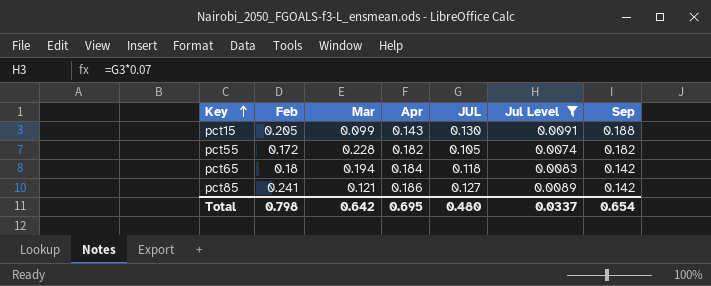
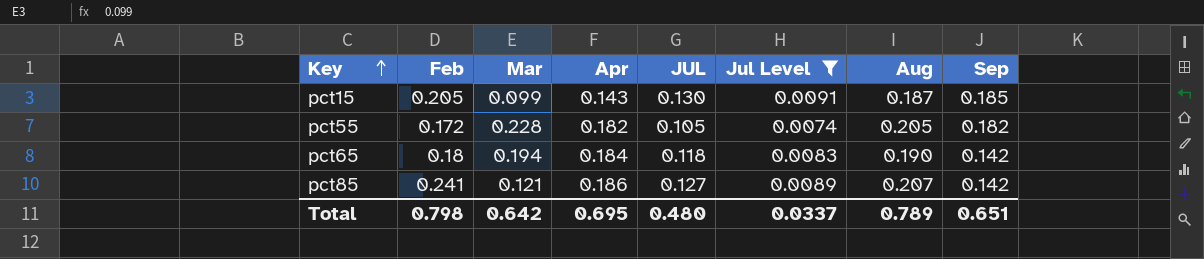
column Aug | position: none -> 7
pct15 | Sep: 0.188 -> 0.185
Total | Sep: 0.654 -> 0.651

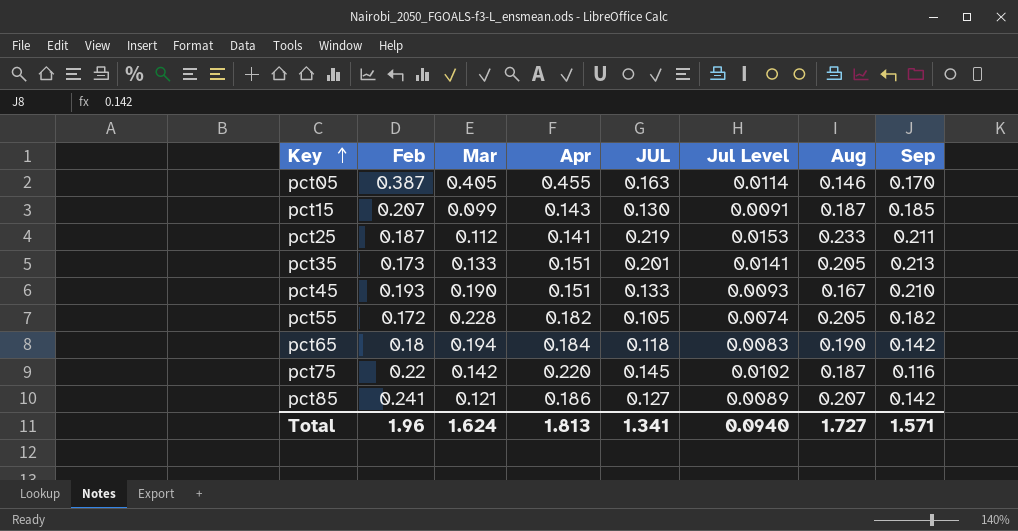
filter: Jul Level <= 0.0091 -> none
pct15 | Feb: 0.205 -> 0.207
Total | Feb: 0.798 -> 1.96
Total | Mar: 0.642 -> 1.624
Total | Apr: 0.695 -> 1.813
Total | JUL: 0.480 -> 1.341
Total | Jul Level: 0.0337 -> 0.0940
Total | Aug: 0.789 -> 1.727
Total | Sep: 0.651 -> 1.571

